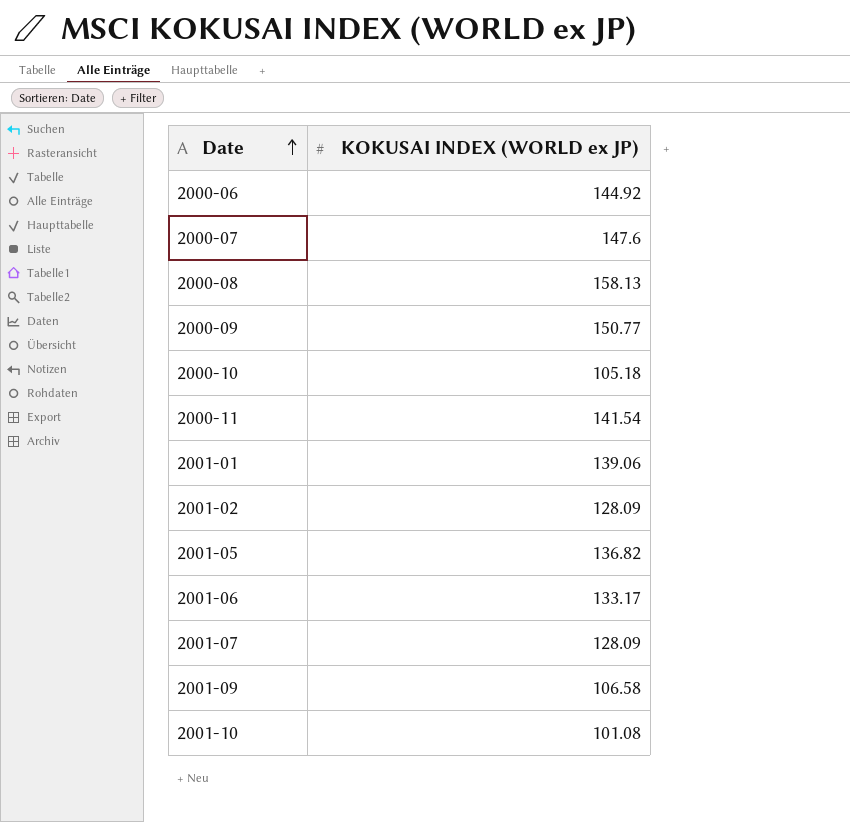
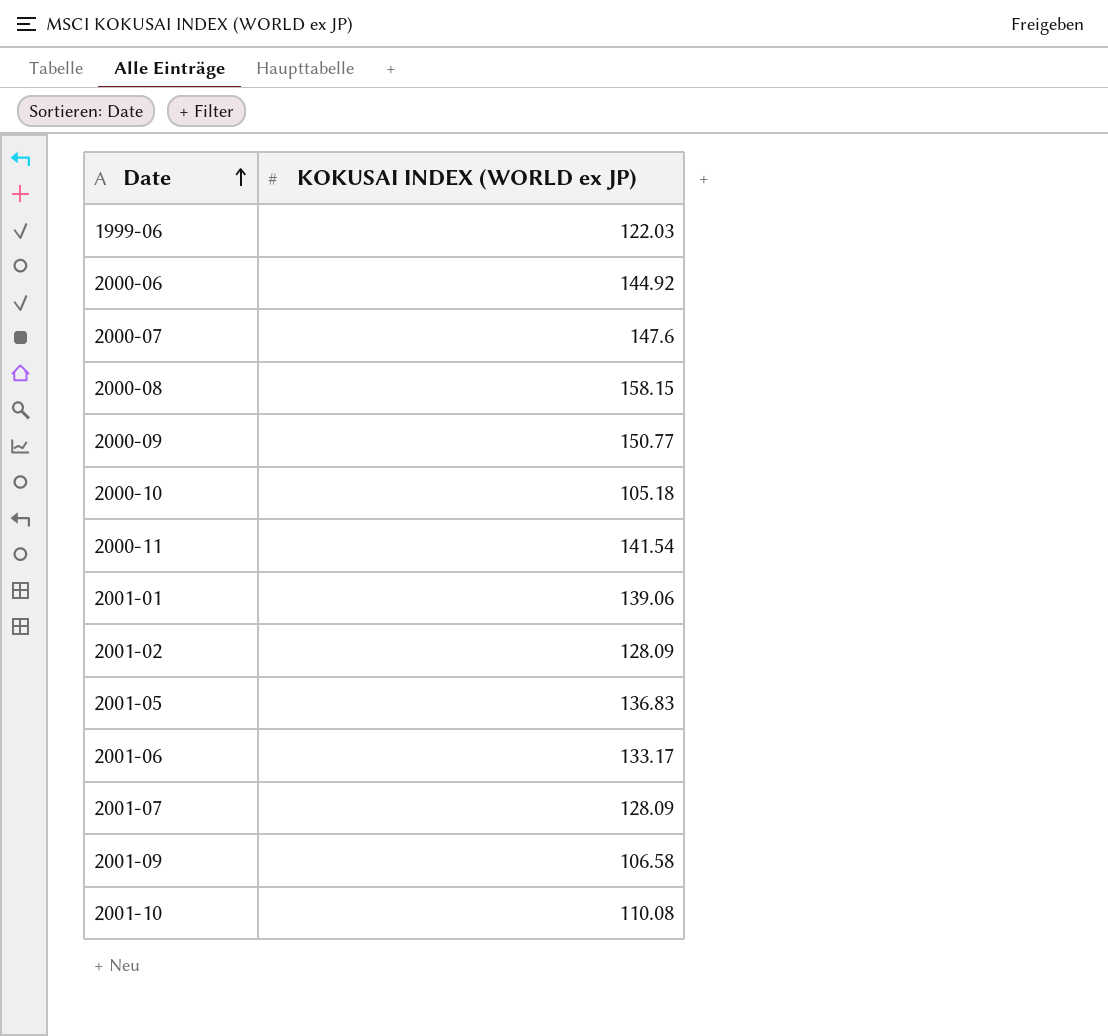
row 1999-06: none -> 122.03
2000-08 | KOKUSAI INDEX (WORLD ex JP): 158.13 -> 158.15
2001-05 | KOKUSAI INDEX (WORLD ex JP): 136.82 -> 136.83
2001-10 | KOKUSAI INDEX (WORLD ex JP): 101.08 -> 110.08

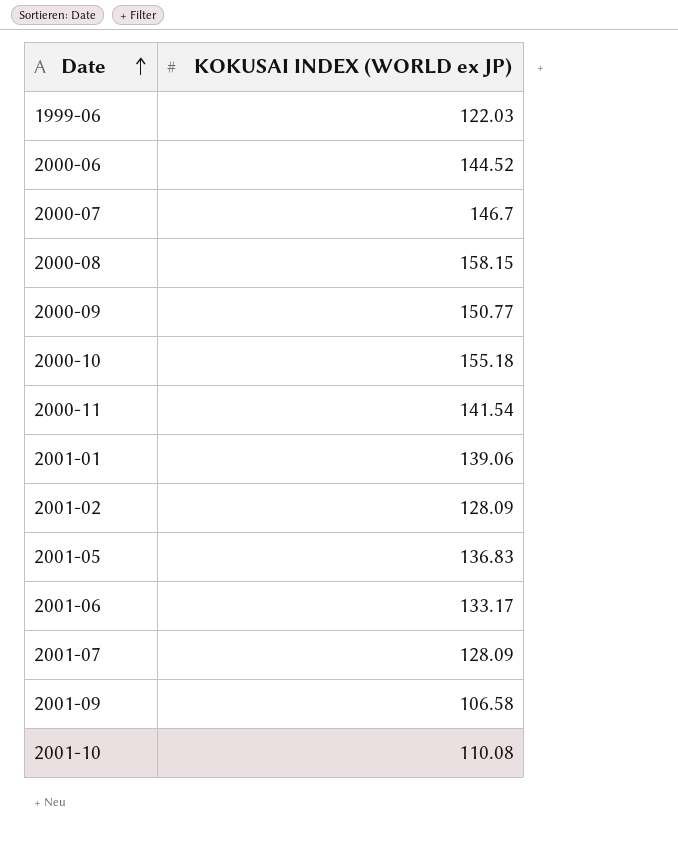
2000-06 | KOKUSAI INDEX (WORLD ex JP): 144.92 -> 144.52
2000-07 | KOKUSAI INDEX (WORLD ex JP): 147.6 -> 146.7
2000-10 | KOKUSAI INDEX (WORLD ex JP): 105.18 -> 155.18

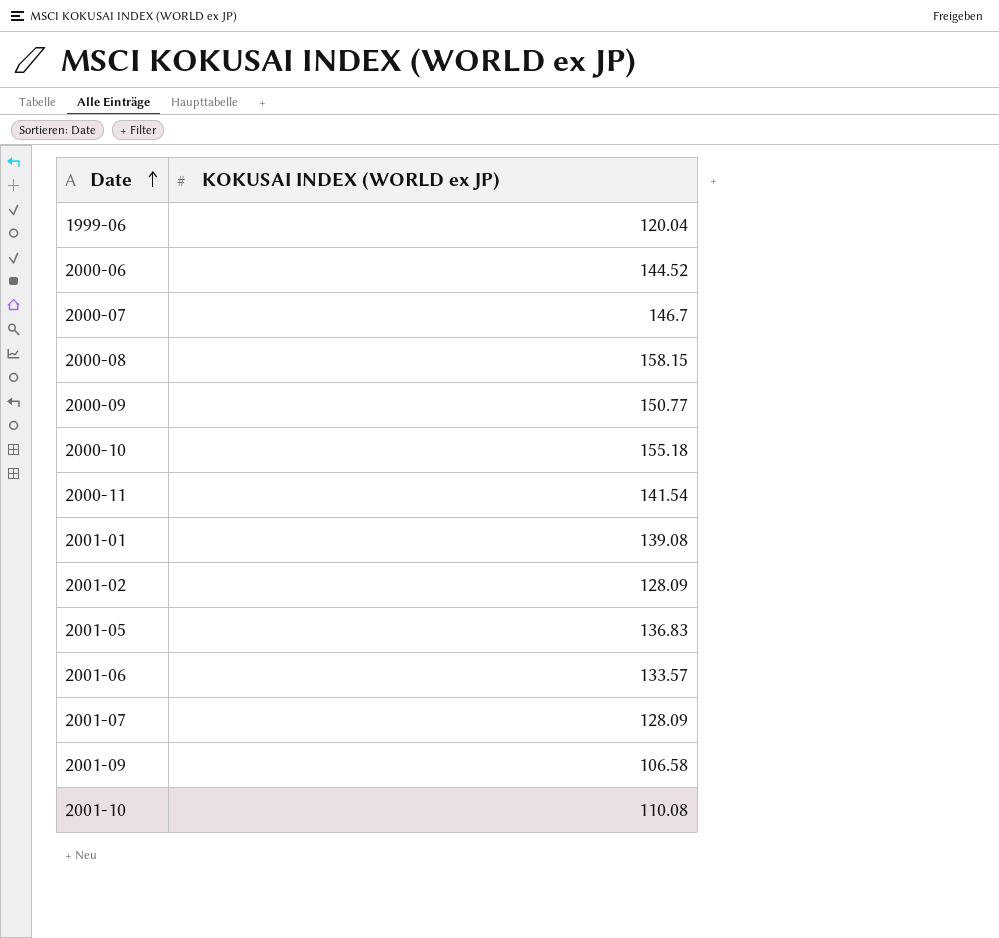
1999-06 | KOKUSAI INDEX (WORLD ex JP): 122.03 -> 120.04
2001-01 | KOKUSAI INDEX (WORLD ex JP): 139.06 -> 139.08
2001-06 | KOKUSAI INDEX (WORLD ex JP): 133.17 -> 133.57

